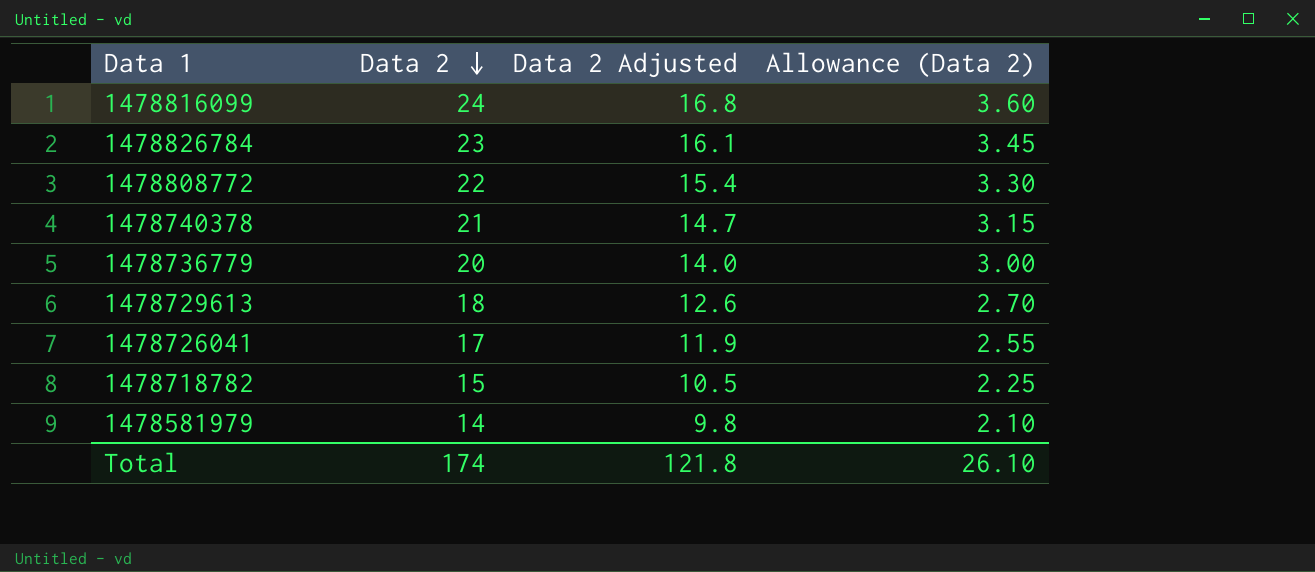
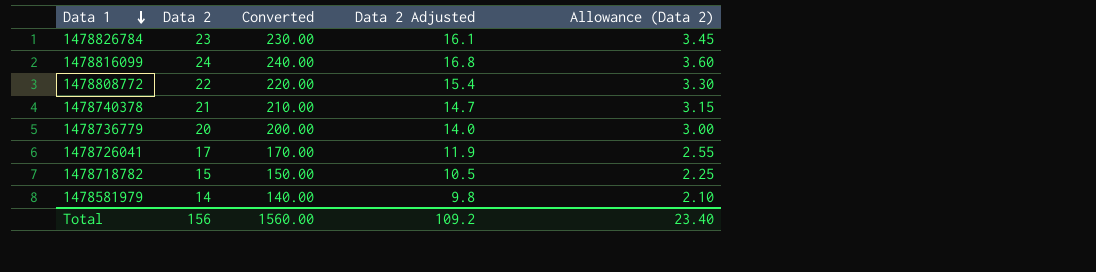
row order: Data 2 descending -> Data 1 descending
column Converted | formula: none -> [Data 2] * 10
row 1478729613: 18 | 12.6 | 2.70 -> none
Total | Data 2: 174 -> 156
Total | Data 2 Adjusted: 121.8 -> 109.2
Total | Allowance (Data 2): 26.10 -> 23.40

